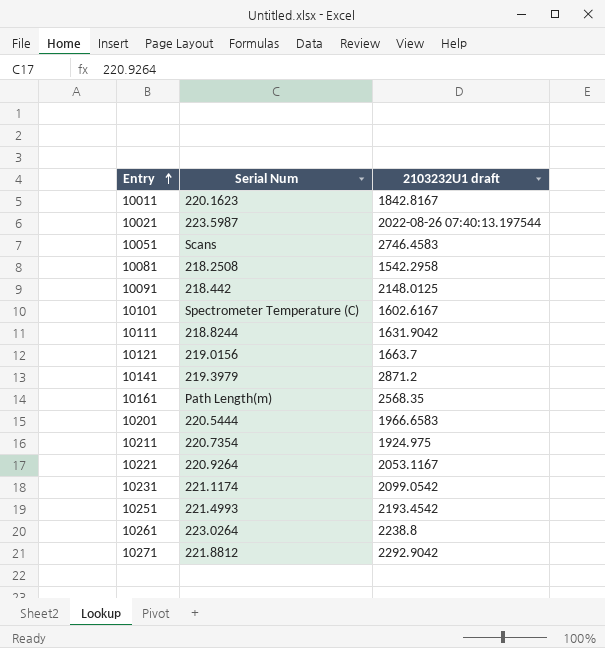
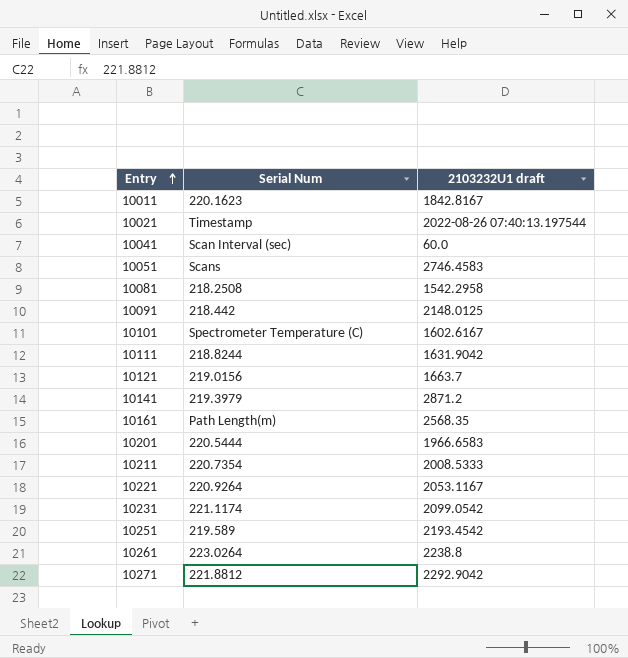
10021 | Serial Num: 223.5987 -> Timestamp
row 10041: none -> Scan Interval (sec) | 60.0
10211 | 2103232U1 draft: 1924.975 -> 2008.5333
10251 | Serial Num: 221.4993 -> 219.589

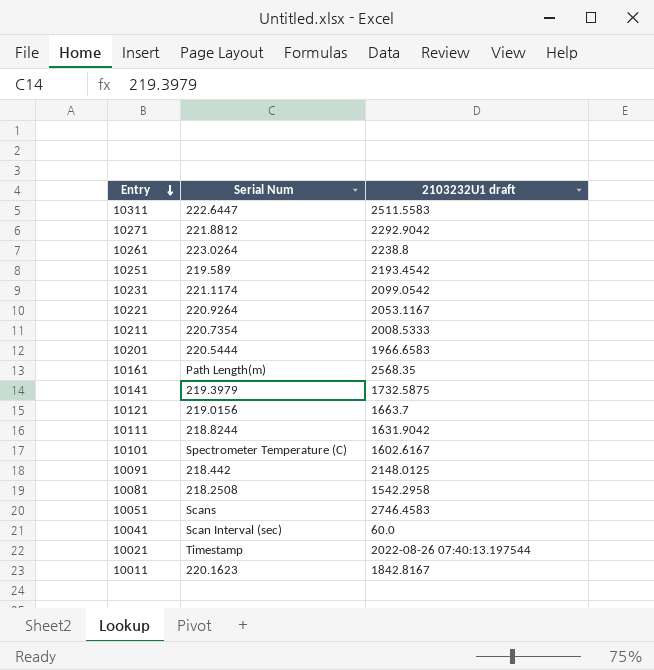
row order: Entry ascending -> Entry descending
row 10311: none -> 222.6447 | 2511.5583
10141 | 2103232U1 draft: 2871.2 -> 1732.5875

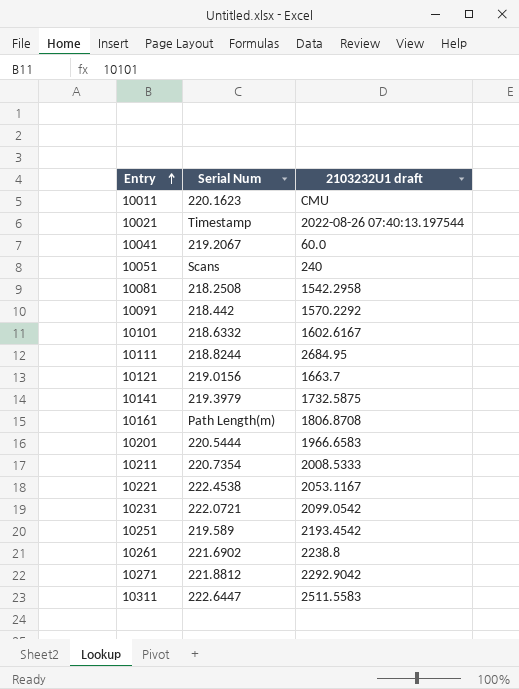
row order: Entry descending -> Entry ascending
10011 | 2103232U1 draft: 1842.8167 -> CMU
10041 | Serial Num: Scan Interval (sec) -> 219.2067
10051 | 2103232U1 draft: 2746.4583 -> 240
10091 | 2103232U1 draft: 2148.0125 -> 1570.2292
10101 | Serial Num: Spectrometer Temperature (C) -> 218.6332
10111 | 2103232U1 draft: 1631.9042 -> 2684.95
10161 | 2103232U1 draft: 2568.35 -> 1806.8708
10221 | Serial Num: 220.9264 -> 222.4538
10231 | Serial Num: 221.1174 -> 222.0721
10261 | Serial Num: 223.0264 -> 221.6902

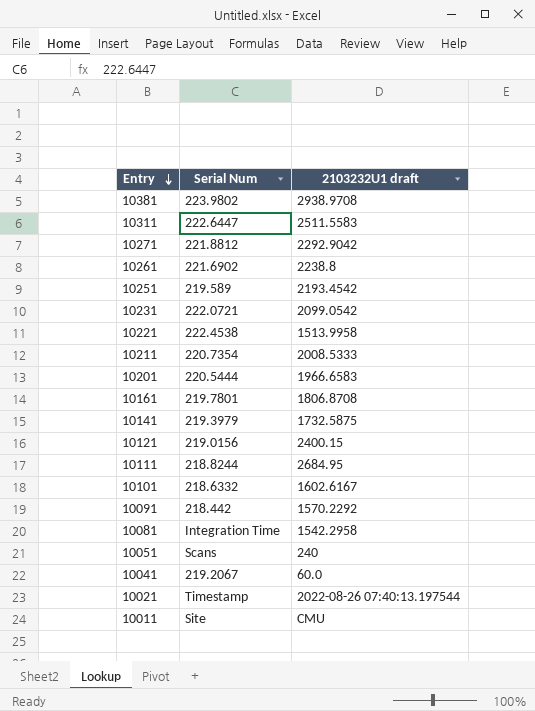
row order: Entry ascending -> Entry descending
row 10381: none -> 223.9802 | 2938.9708
10221 | 2103232U1 draft: 2053.1167 -> 1513.9958
10161 | Serial Num: Path Length(m) -> 219.7801
10121 | 2103232U1 draft: 1663.7 -> 2400.15
10081 | Serial Num: 218.2508 -> Integration Time
10011 | Serial Num: 220.1623 -> Site

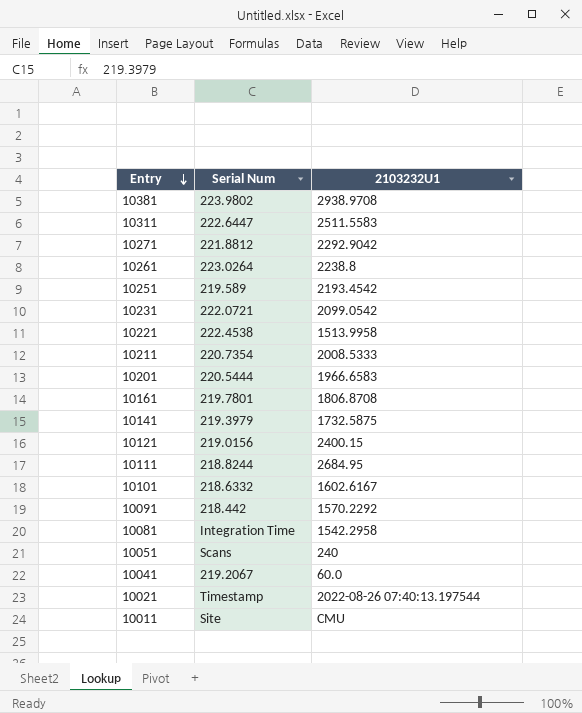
column name: 2103232U1 draft -> 2103232U1
10261 | Serial Num: 221.6902 -> 223.0264

